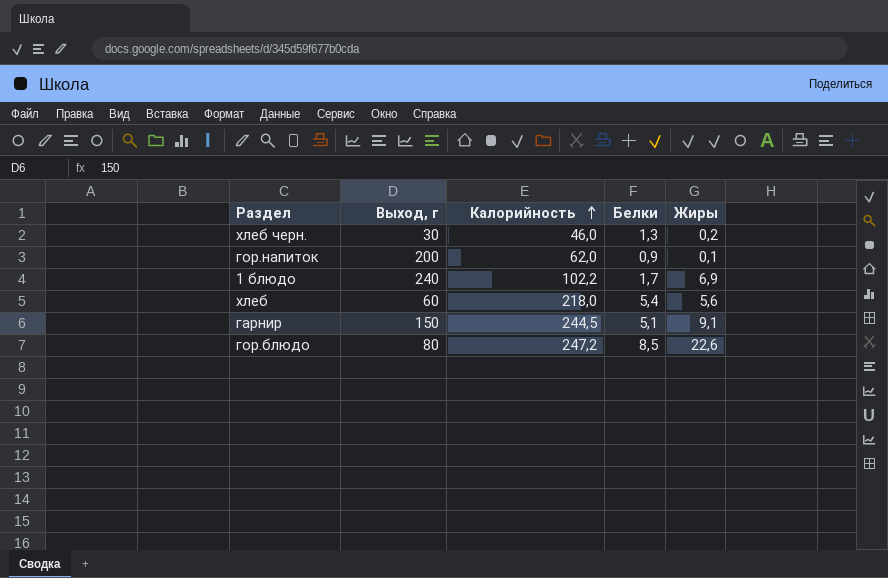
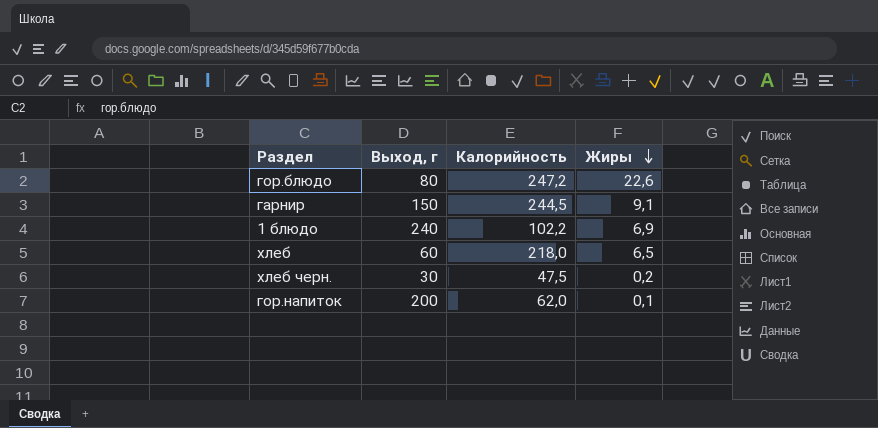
row order: Калорийность ascending -> Жиры descending
column Белки | position: 4 -> none
хлеб | Жиры: 5,6 -> 6,5
хлеб черн. | Калорийность: 46,0 -> 47,5

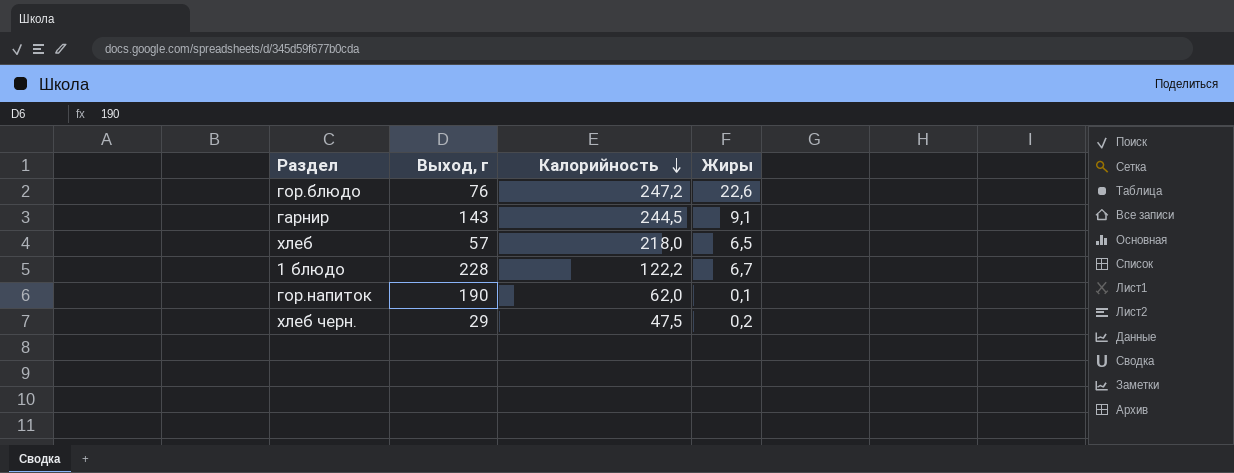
row order: Жиры descending -> Калорийность descending
гор.блюдо | Выход, г: 80 -> 76
гарнир | Выход, г: 150 -> 143
хлеб | Выход, г: 60 -> 57
1 блюдо | Выход, г: 240 -> 228
1 блюдо | Калорийность: 102,2 -> 122,2
1 блюдо | Жиры: 6,9 -> 6,7
гор.напиток | Выход, г: 200 -> 190
хлеб черн. | Выход, г: 30 -> 29

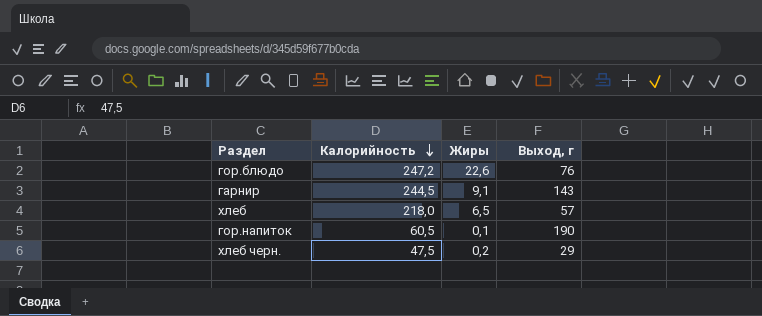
column Выход, г | position: 2 -> 4
row 1 блюдо: 228 | 122,2 | 6,7 -> none
гор.напиток | Калорийность: 62,0 -> 60,5

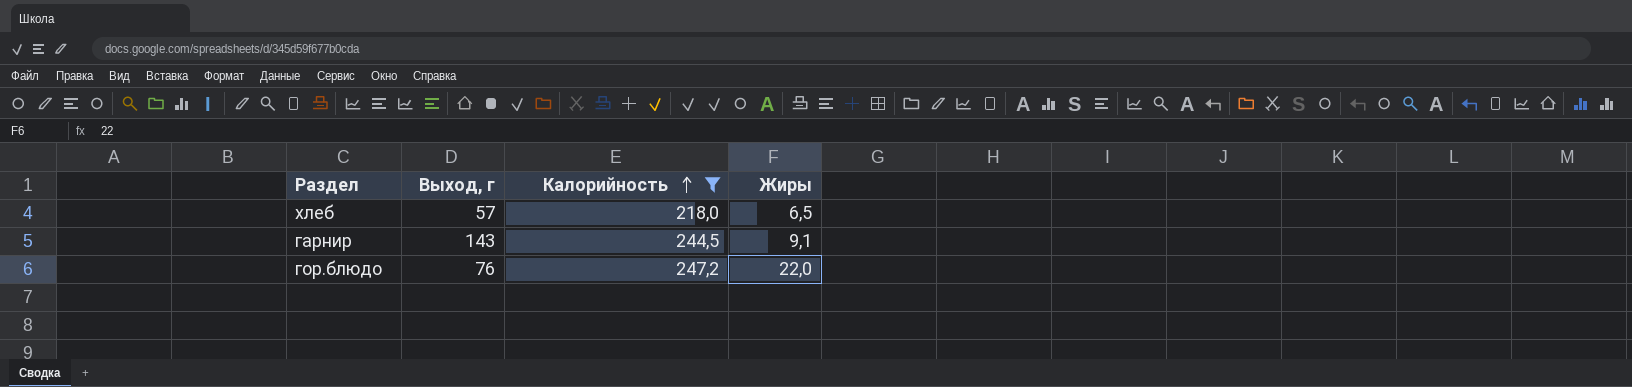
filter: none -> Калорийность >= 218,0
row order: Калорийность descending -> Калорийность ascending
column Выход, г | position: 4 -> 2
гор.блюдо | Жиры: 22,6 -> 22,0

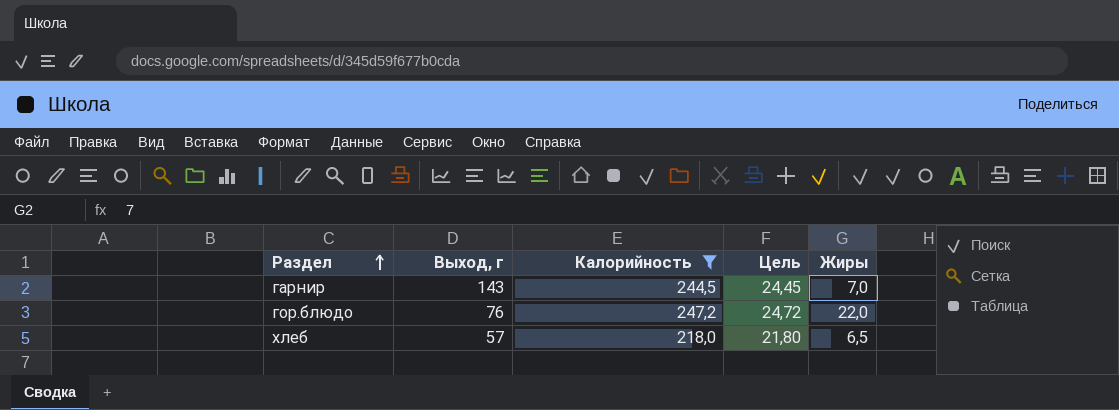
row order: Калорийность ascending -> Раздел ascending
column Цель | formula: none -> [Калорийность] * 0,1
гарнир | Жиры: 9,1 -> 7,0

